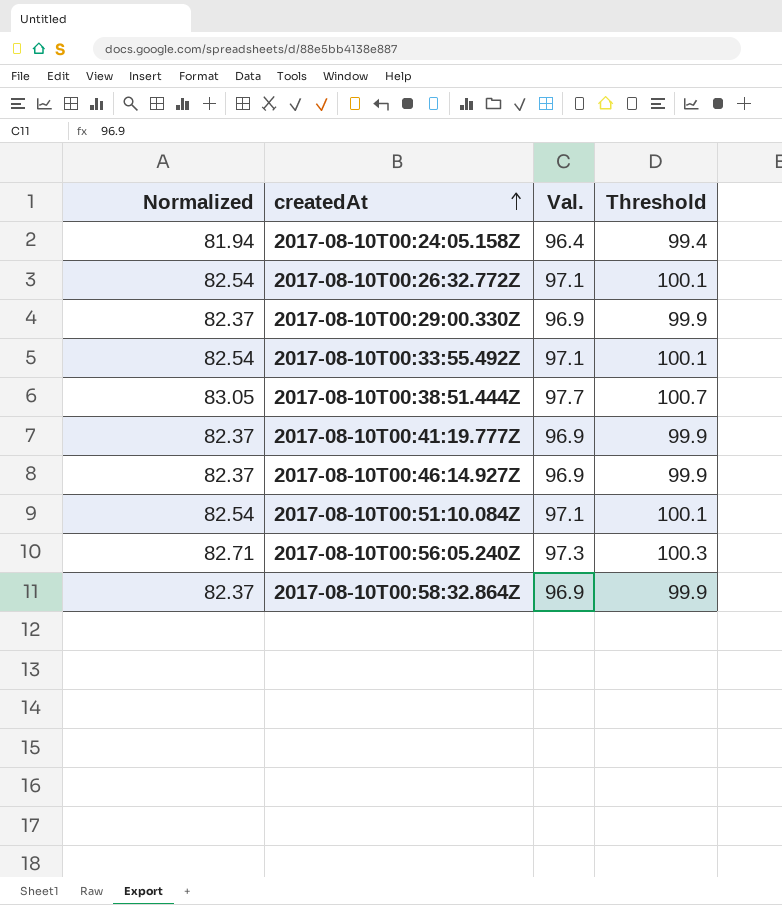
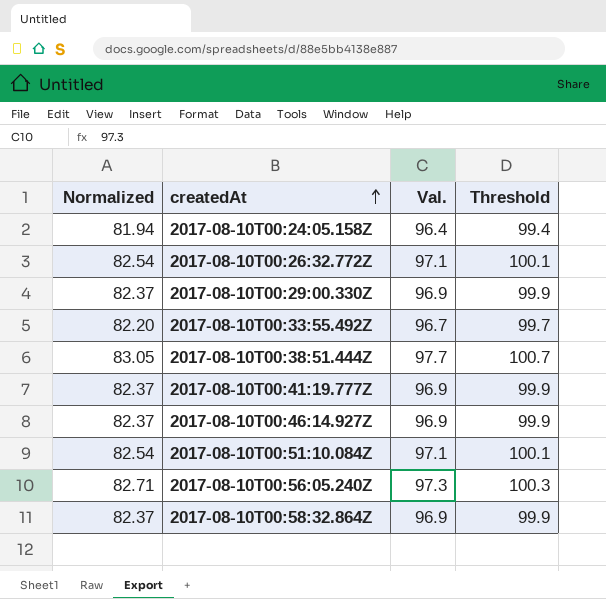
2017-08-10T00:33:55.492Z | Normalized: 82.54 -> 82.20
2017-08-10T00:33:55.492Z | Val.: 97.1 -> 96.7
2017-08-10T00:33:55.492Z | Threshold: 100.1 -> 99.7

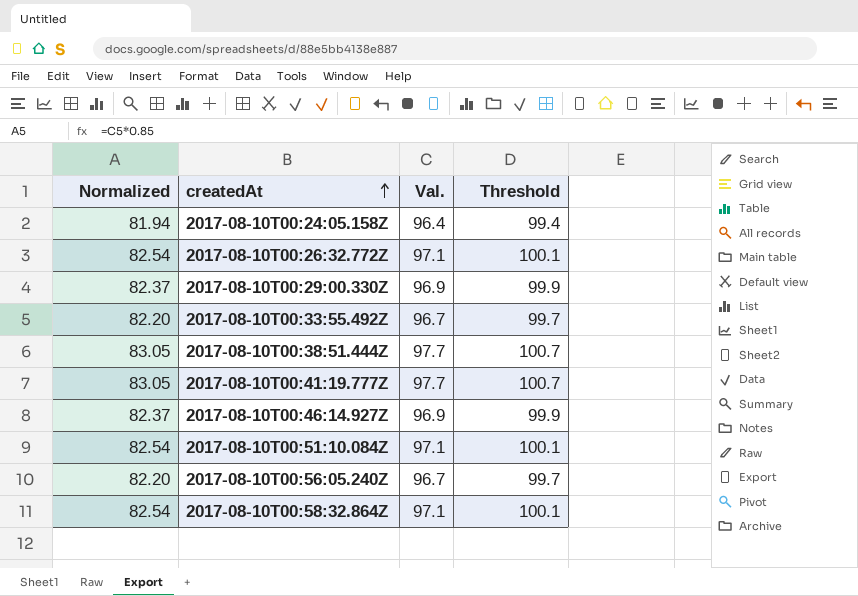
2017-08-10T00:41:19.777Z | Normalized: 82.37 -> 83.05
2017-08-10T00:41:19.777Z | Val.: 96.9 -> 97.7
2017-08-10T00:41:19.777Z | Threshold: 99.9 -> 100.7
2017-08-10T00:56:05.240Z | Normalized: 82.71 -> 82.20
2017-08-10T00:56:05.240Z | Val.: 97.3 -> 96.7
2017-08-10T00:56:05.240Z | Threshold: 100.3 -> 99.7
2017-08-10T00:58:32.864Z | Normalized: 82.37 -> 82.54
2017-08-10T00:58:32.864Z | Val.: 96.9 -> 97.1
2017-08-10T00:58:32.864Z | Threshold: 99.9 -> 100.1

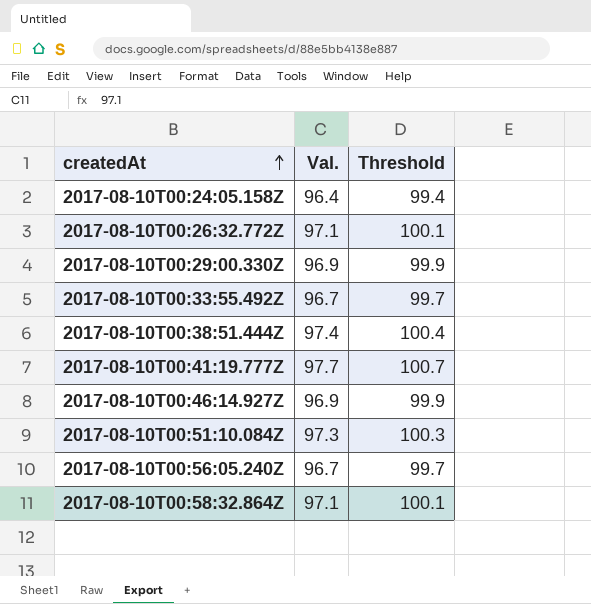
column Normalized | formula: [Val.] * 0.85 -> none
2017-08-10T00:38:51.444Z | Val.: 97.7 -> 97.4
2017-08-10T00:38:51.444Z | Threshold: 100.7 -> 100.4
2017-08-10T00:51:10.084Z | Val.: 97.1 -> 97.3
2017-08-10T00:51:10.084Z | Threshold: 100.1 -> 100.3

